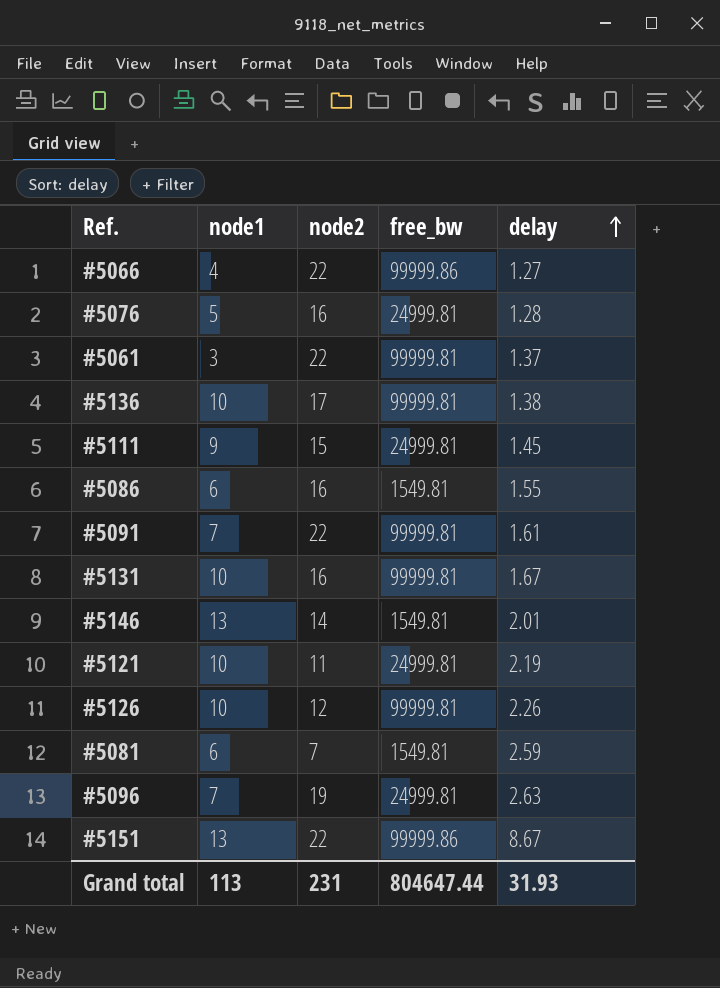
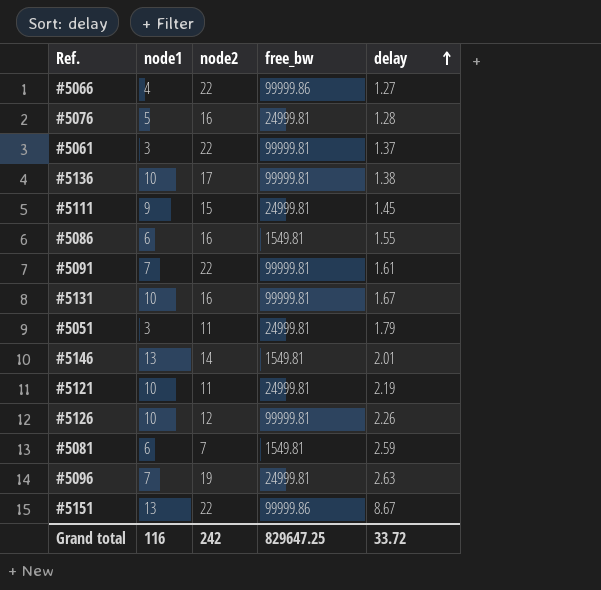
row #5051: none -> 3 | 11 | 24999.81 | 1.79
Grand total | node1: 113 -> 116
Grand total | node2: 231 -> 242
Grand total | free_bw: 804647.44 -> 829647.25
Grand total | delay: 31.93 -> 33.72

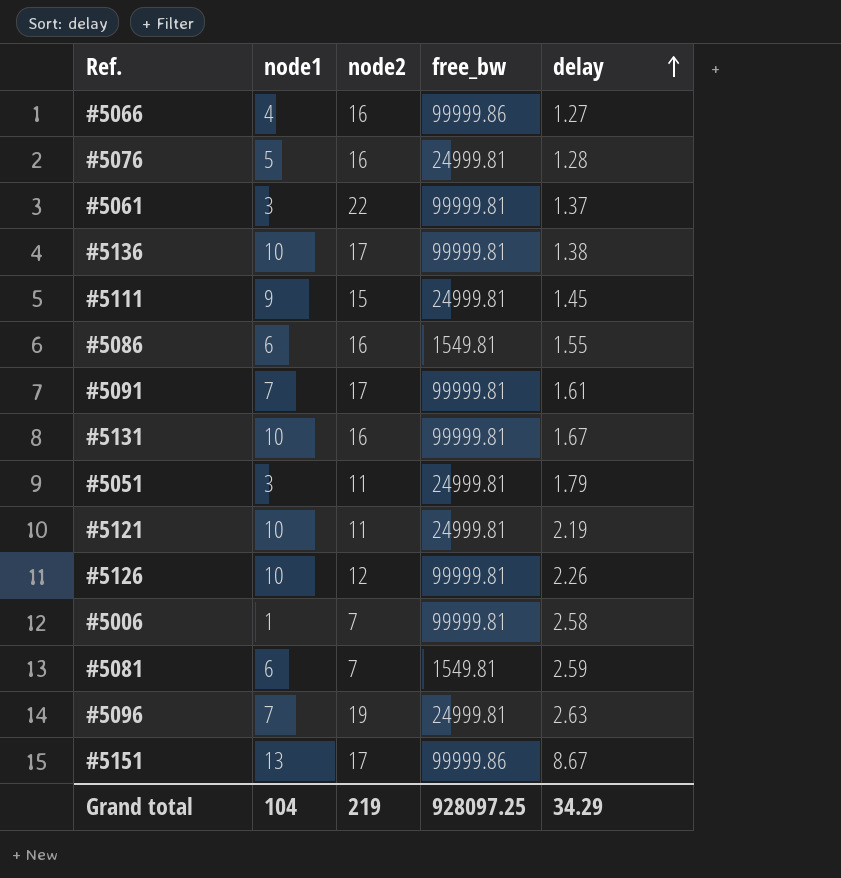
row #5146: 13 | 14 | 1549.81 | 2.01 -> none
#5066 | node2: 22 -> 16
#5091 | node2: 22 -> 17
row #5006: none -> 1 | 7 | 99999.81 | 2.58
#5151 | node2: 22 -> 17
Grand total | node1: 116 -> 104
Grand total | node2: 242 -> 219
Grand total | free_bw: 829647.25 -> 928097.25
Grand total | delay: 33.72 -> 34.29

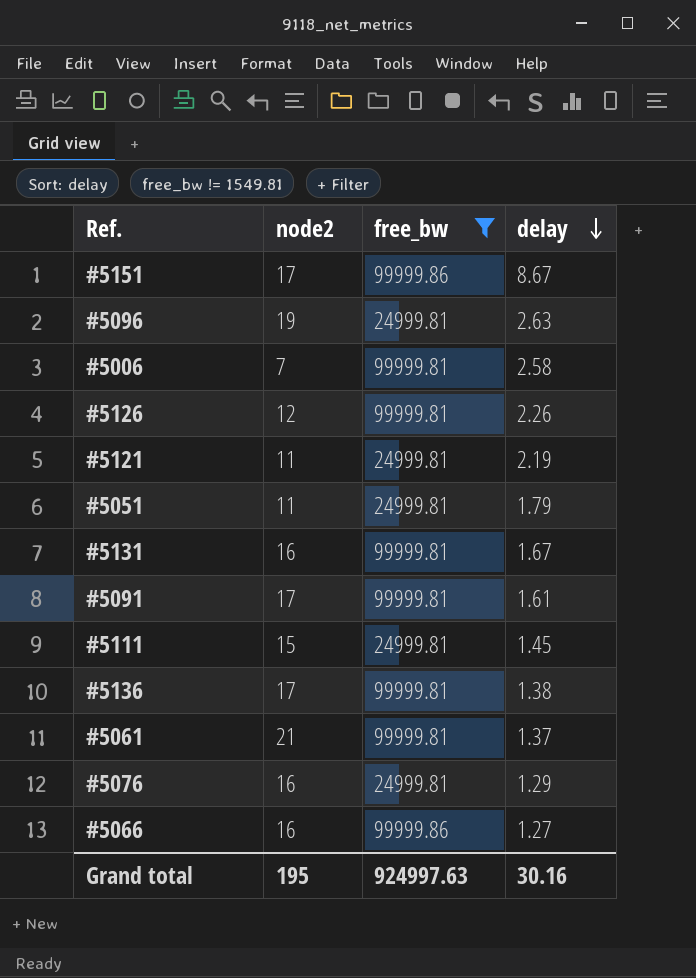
filter: none -> free_bw != 1549.81
row order: delay ascending -> delay descending
column node1 | position: 2 -> none
#5061 | node2: 22 -> 21
#5076 | delay: 1.28 -> 1.29
Grand total | node2: 219 -> 195
Grand total | free_bw: 928097.25 -> 924997.63
Grand total | delay: 34.29 -> 30.16

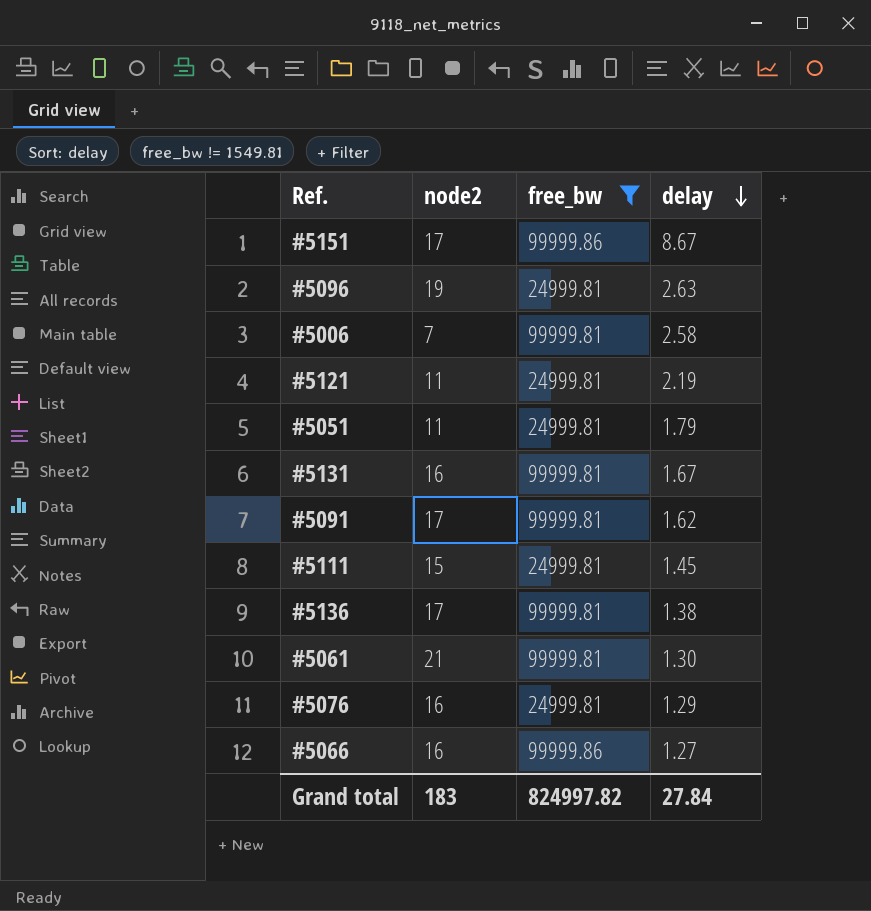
row #5126: 12 | 99999.81 | 2.26 -> none
#5091 | delay: 1.61 -> 1.62
#5061 | delay: 1.37 -> 1.30
Grand total | node2: 195 -> 183
Grand total | free_bw: 924997.63 -> 824997.82
Grand total | delay: 30.16 -> 27.84

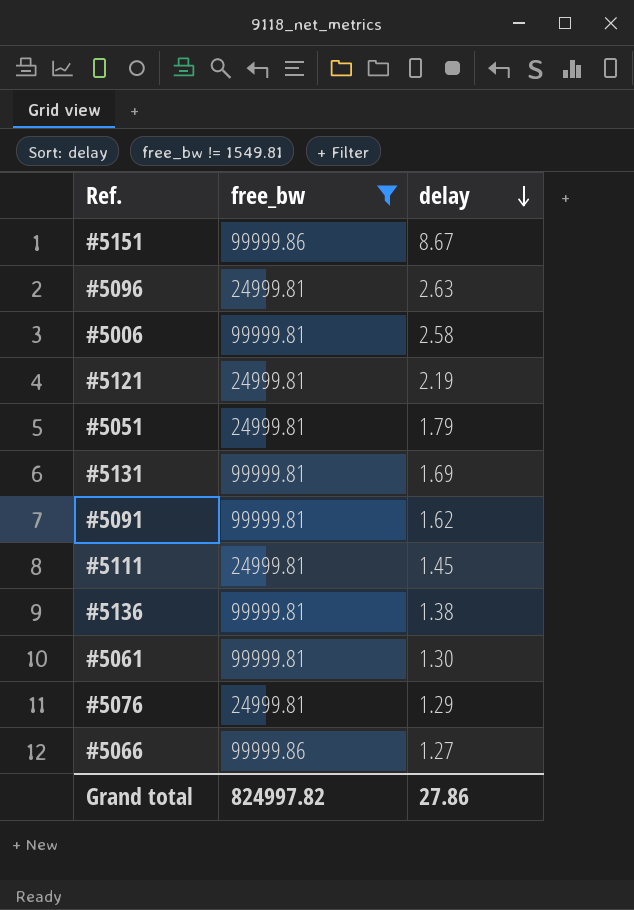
column node2 | position: 2 -> none
#5131 | delay: 1.67 -> 1.69
Grand total | delay: 27.84 -> 27.86

